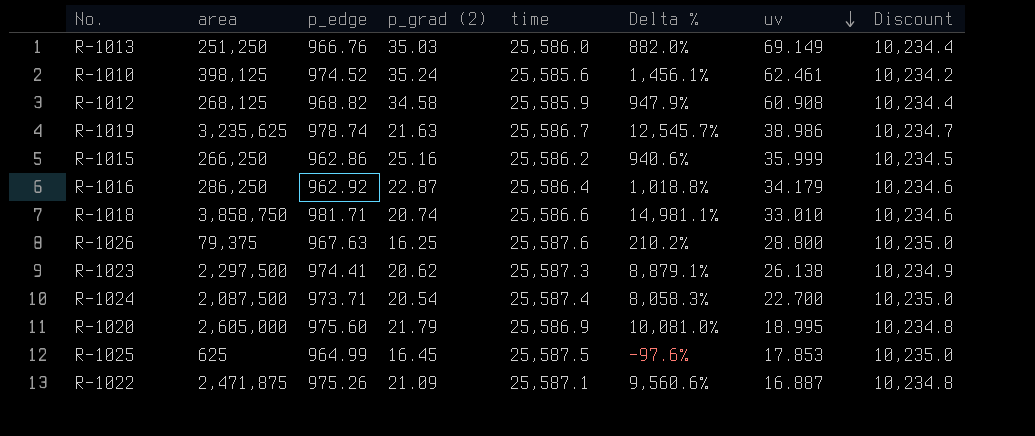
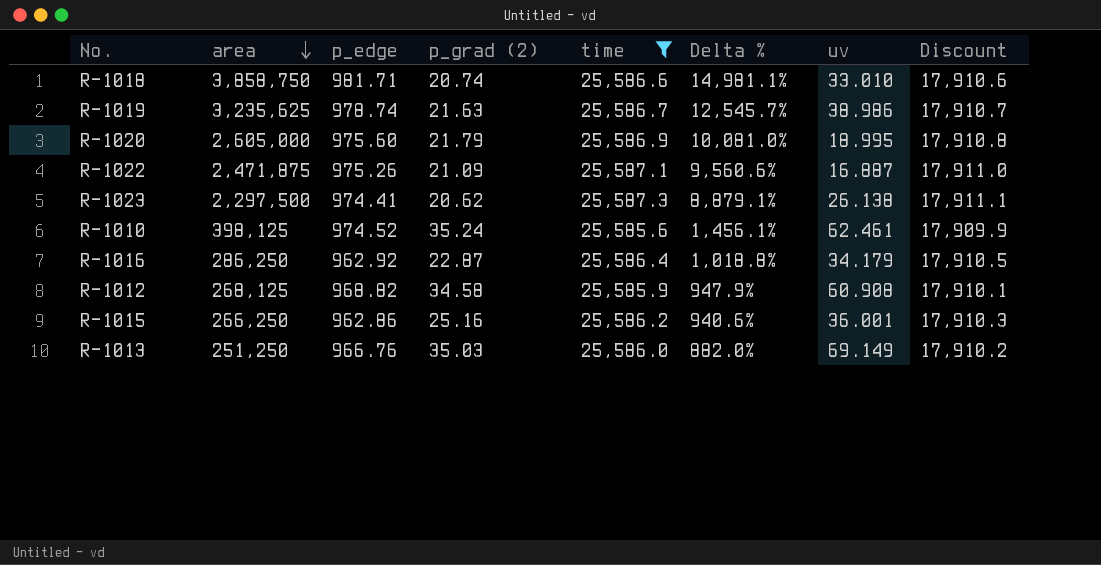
filter: none -> time <= 25,587.3
row order: uv descending -> area descending
column Discount | formula: [time] * 0.4 -> [time] * 0.7
R-1015 | uv: 35.999 -> 36.001

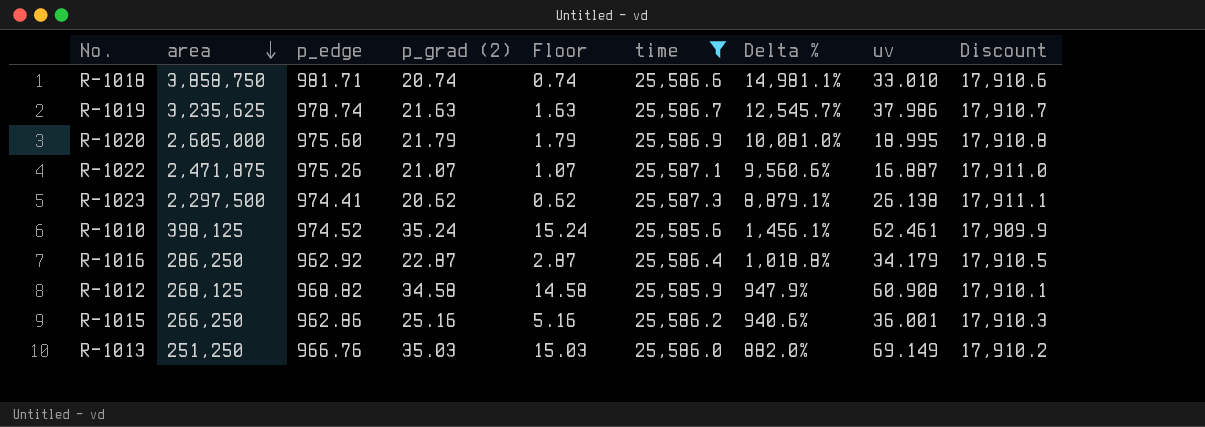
column Floor | formula: none -> [p_grad (2)] - 20
R-1019 | uv: 38.986 -> 37.986
R-1022 | p_grad (2): 21.09 -> 21.07

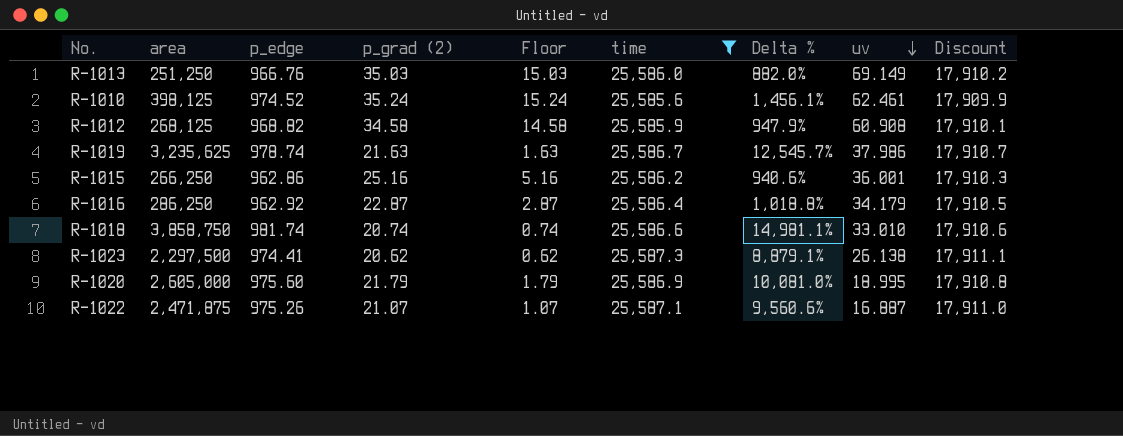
row order: area descending -> uv descending
R-1018 | p_edge: 981.71 -> 981.74

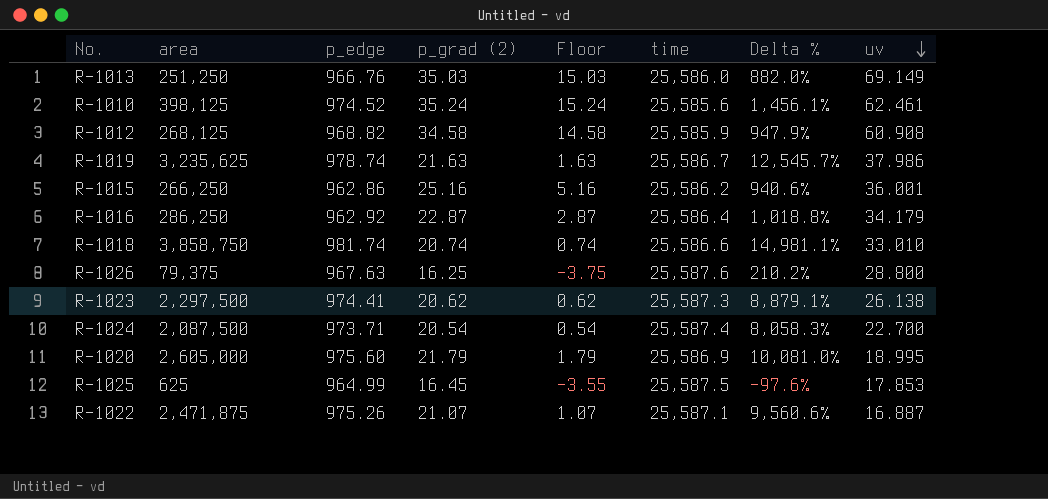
filter: time <= 25,587.3 -> none
column Discount | formula: [time] * 0.7 -> none

